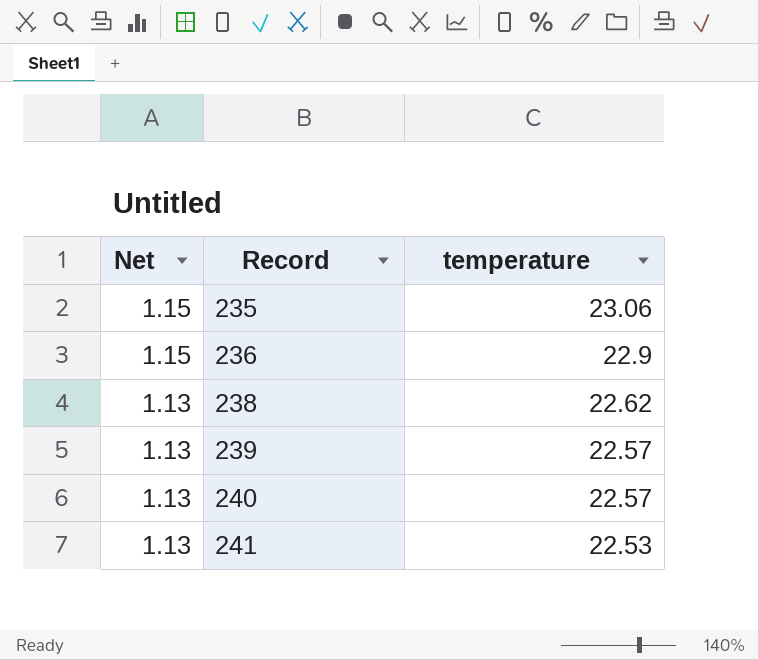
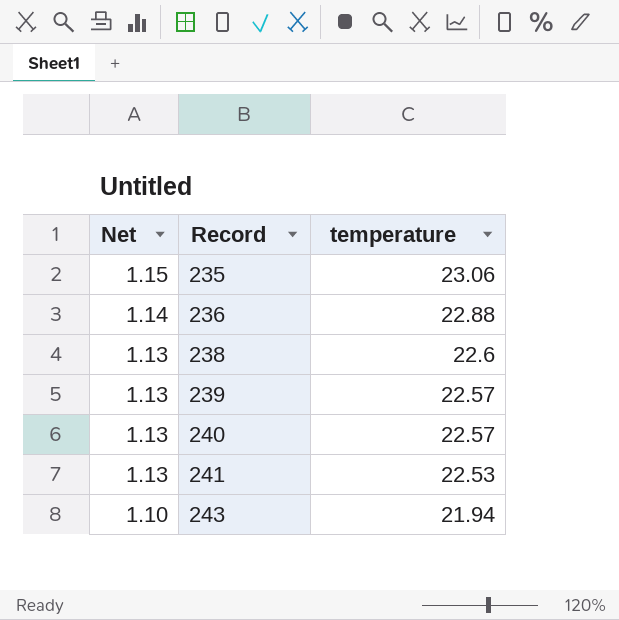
236 | Net: 1.15 -> 1.14
236 | temperature: 22.9 -> 22.88
238 | temperature: 22.62 -> 22.6
row 243: none -> 1.10 | 21.94

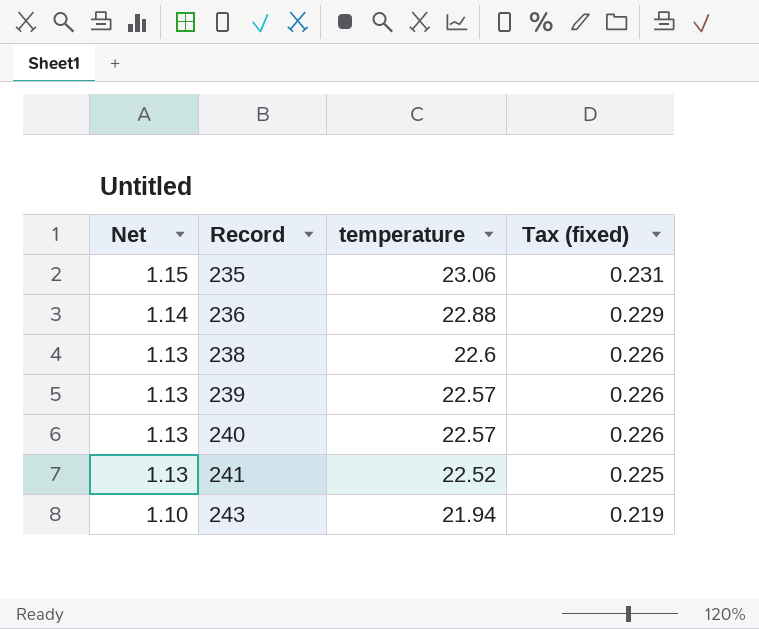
column Tax (fixed) | formula: none -> [temperature] * 0.01
241 | temperature: 22.53 -> 22.52

